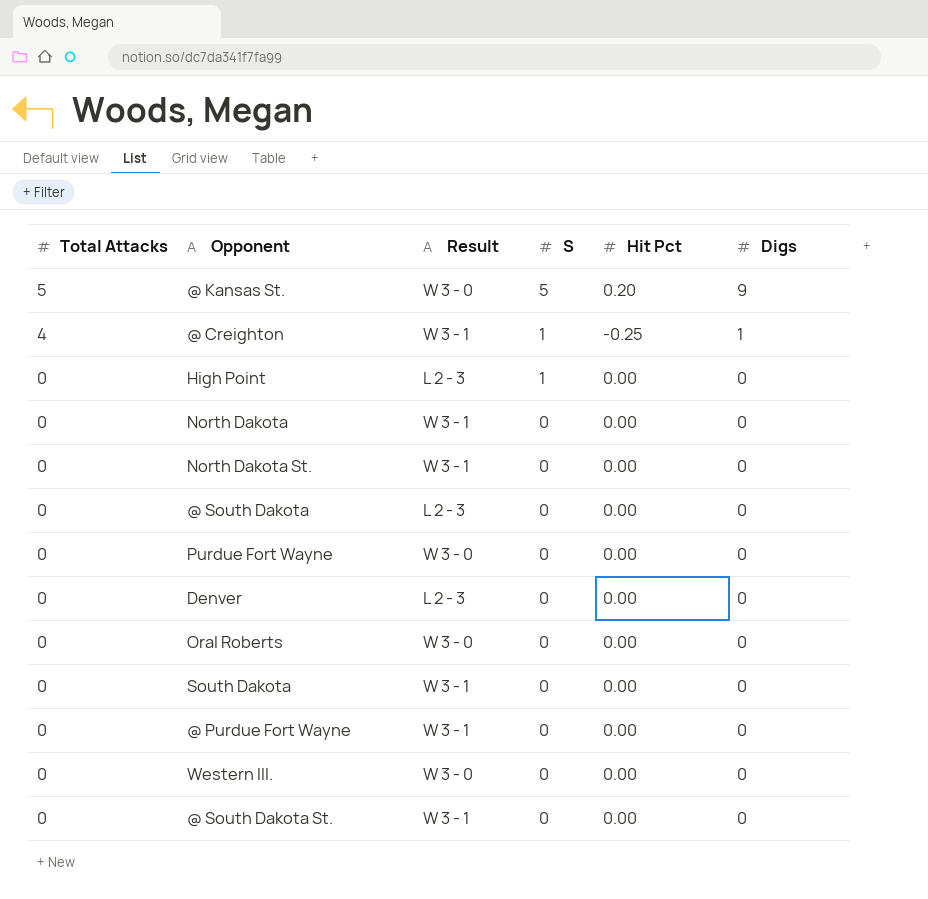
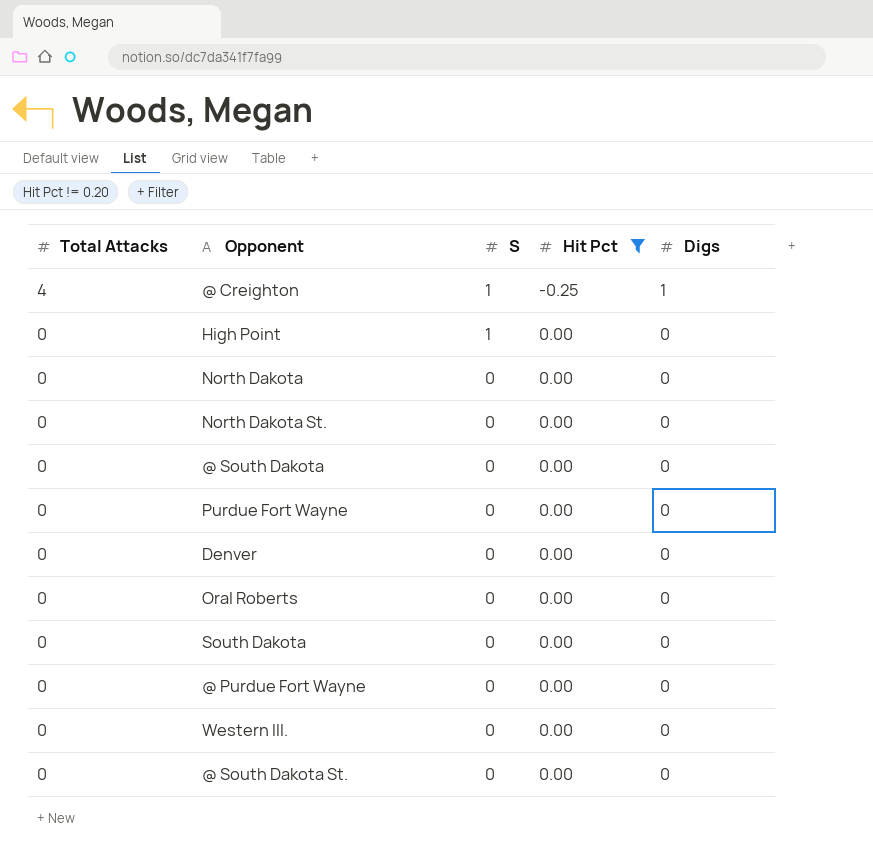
filter: none -> Hit Pct != 0.20
column Result | position: 3 -> none

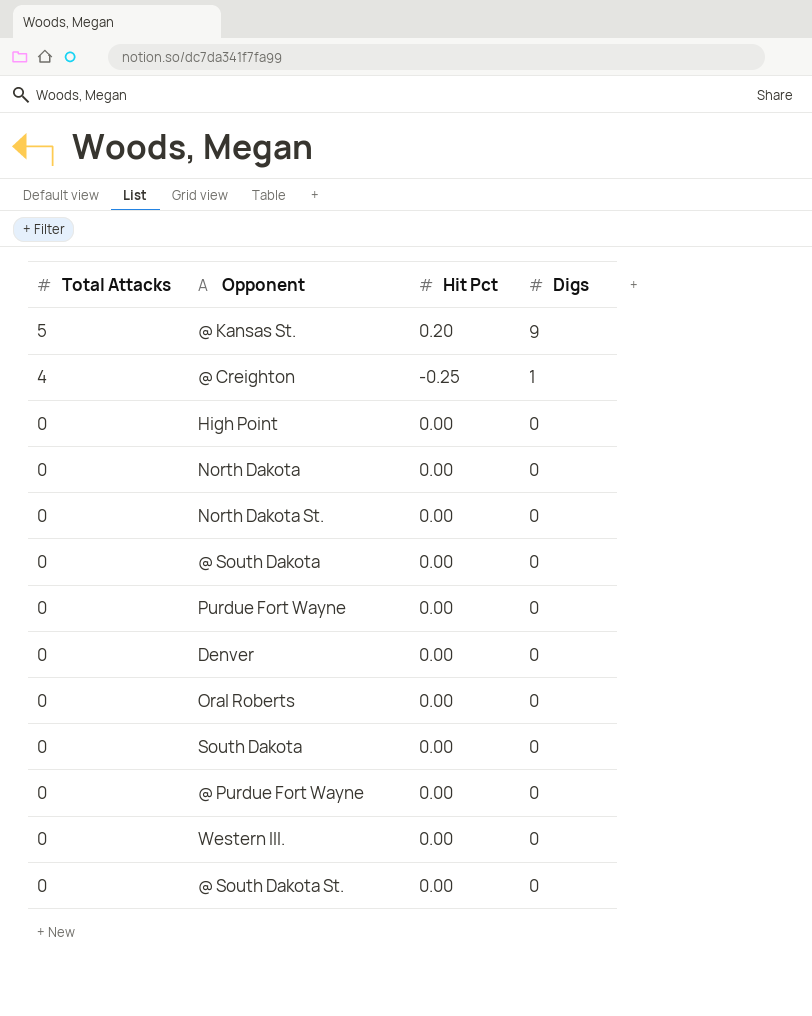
filter: Hit Pct != 0.20 -> none
column S | position: 3 -> none

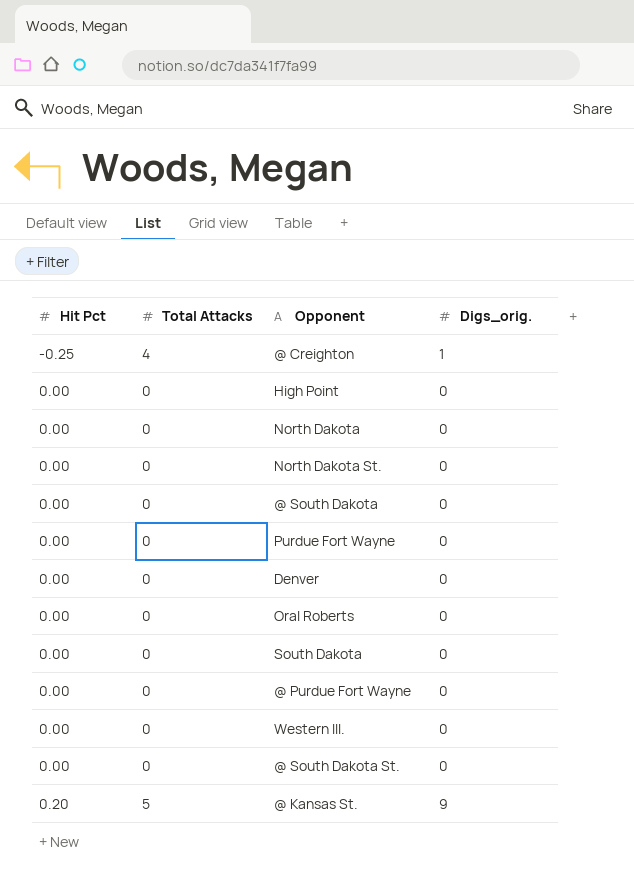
row order: Total Attacks descending -> Hit Pct ascending
column Hit Pct | position: 3 -> 1
column name: Digs -> Digs_orig.

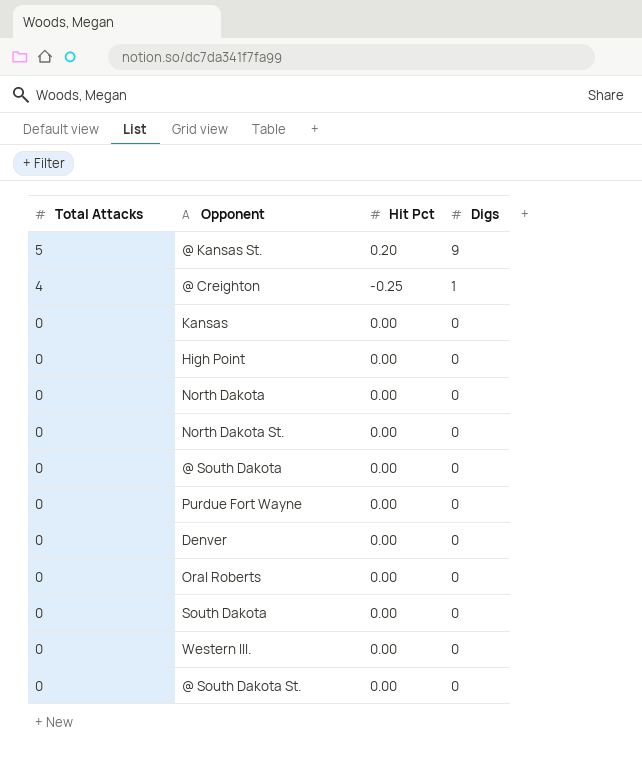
row order: Hit Pct ascending -> Total Attacks descending
column Hit Pct | position: 1 -> 3
column name: Digs_orig. -> Digs
row @ Purdue Fort Wayne: 0.00 | 0 | 0 -> none
row Kansas: none -> 0 | 0.00 | 0

